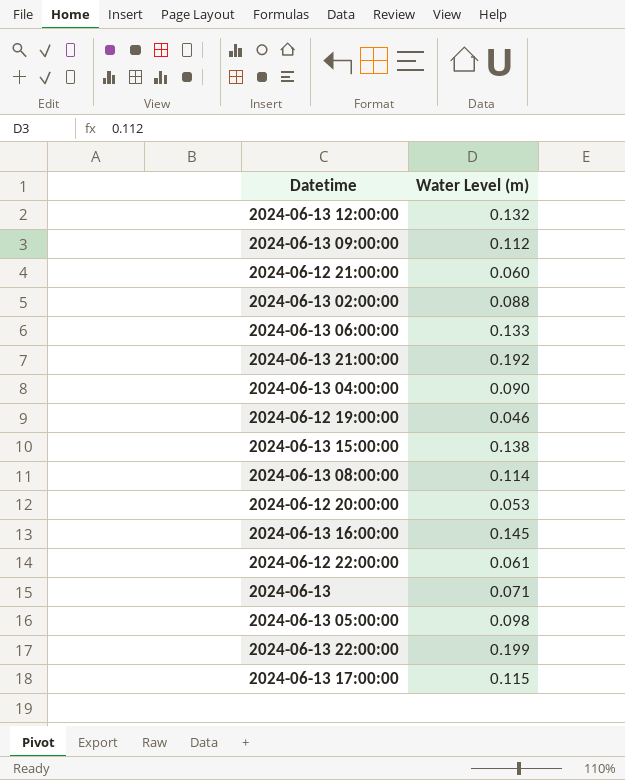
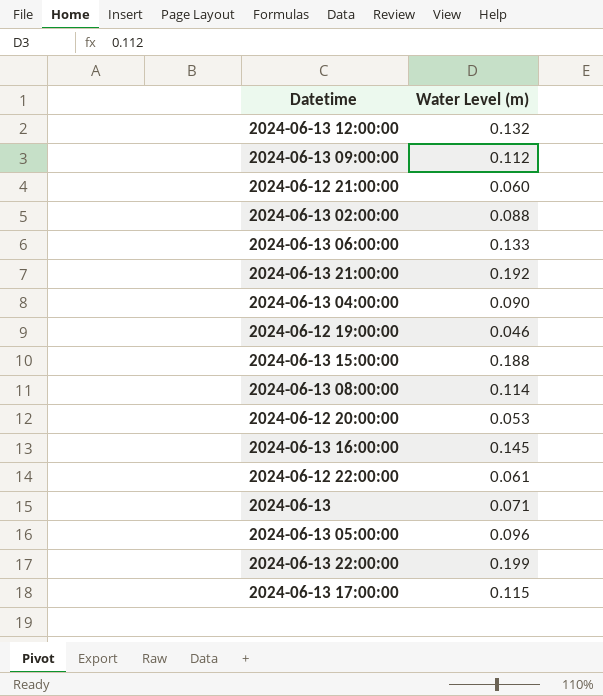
2024-06-13 15:00:00 | Water Level (m): 0.138 -> 0.188
2024-06-13 05:00:00 | Water Level (m): 0.098 -> 0.096

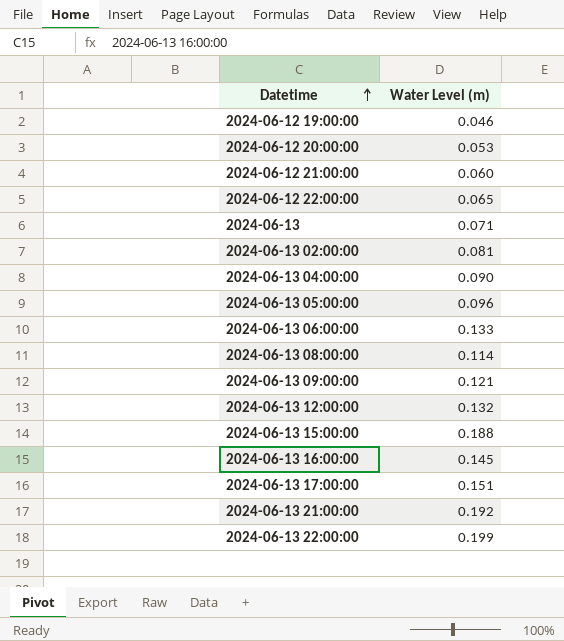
row order: none -> Datetime ascending
2024-06-12 22:00:00 | Water Level (m): 0.061 -> 0.065
2024-06-13 02:00:00 | Water Level (m): 0.088 -> 0.081
2024-06-13 09:00:00 | Water Level (m): 0.112 -> 0.121
2024-06-13 17:00:00 | Water Level (m): 0.115 -> 0.151

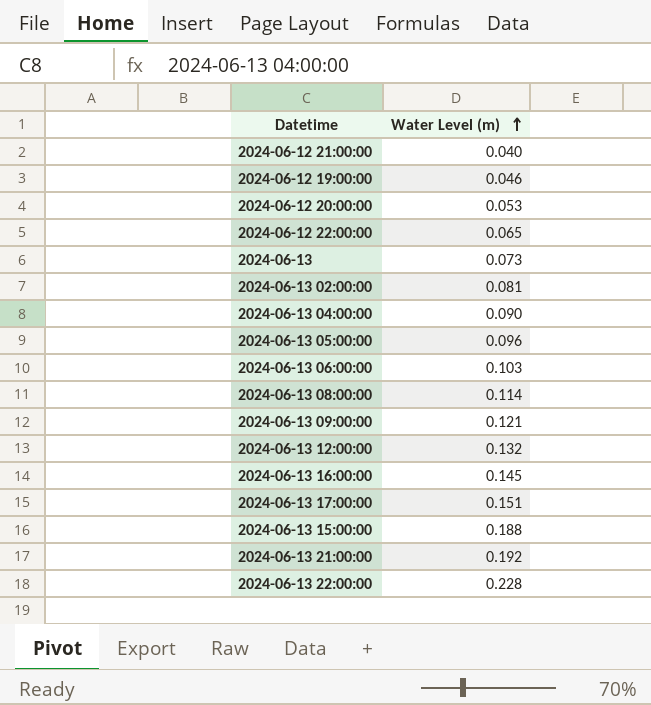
row order: Datetime ascending -> Water Level (m) ascending
2024-06-12 21:00:00 | Water Level (m): 0.060 -> 0.040
2024-06-13 | Water Level (m): 0.071 -> 0.073
2024-06-13 06:00:00 | Water Level (m): 0.133 -> 0.103
2024-06-13 22:00:00 | Water Level (m): 0.199 -> 0.228

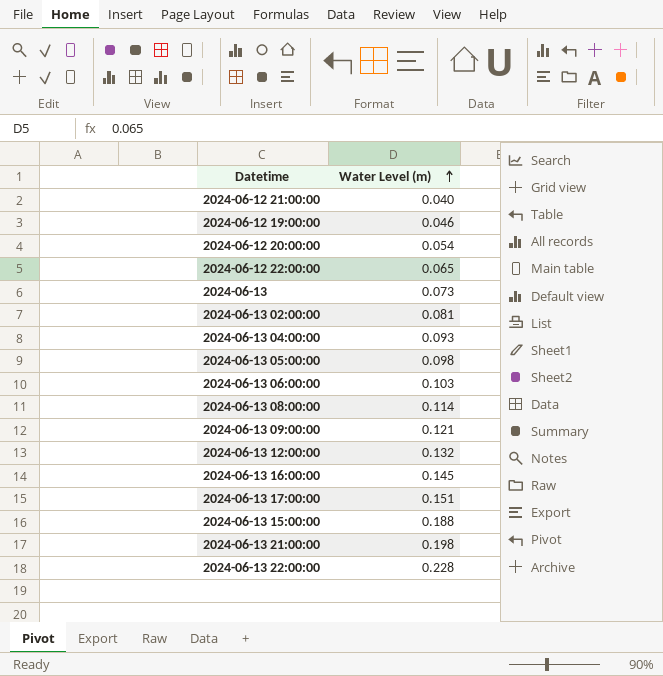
2024-06-12 20:00:00 | Water Level (m): 0.053 -> 0.054
2024-06-13 04:00:00 | Water Level (m): 0.090 -> 0.093
2024-06-13 05:00:00 | Water Level (m): 0.096 -> 0.098
2024-06-13 21:00:00 | Water Level (m): 0.192 -> 0.198

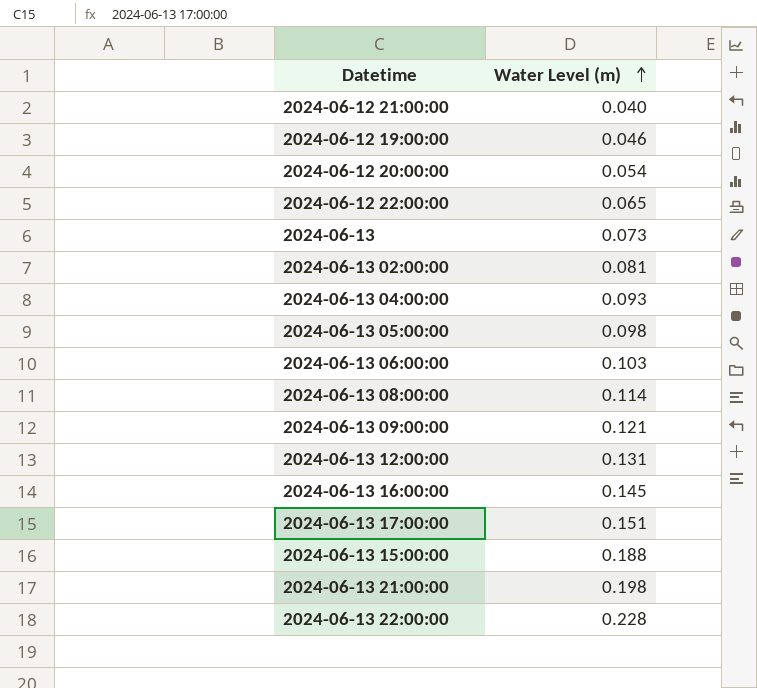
2024-06-13 12:00:00 | Water Level (m): 0.132 -> 0.131

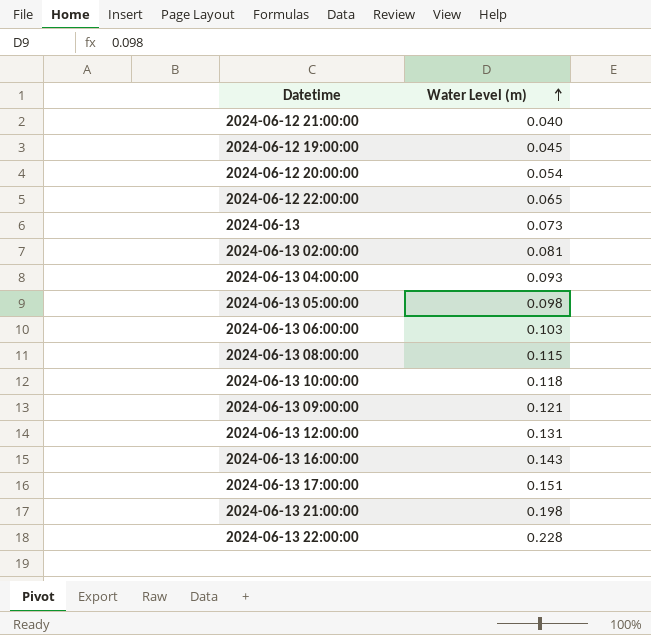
row 2024-06-13 15:00:00: 0.188 -> none
2024-06-12 19:00:00 | Water Level (m): 0.046 -> 0.045
2024-06-13 08:00:00 | Water Level (m): 0.114 -> 0.115
row 2024-06-13 10:00:00: none -> 0.118
2024-06-13 16:00:00 | Water Level (m): 0.145 -> 0.143

